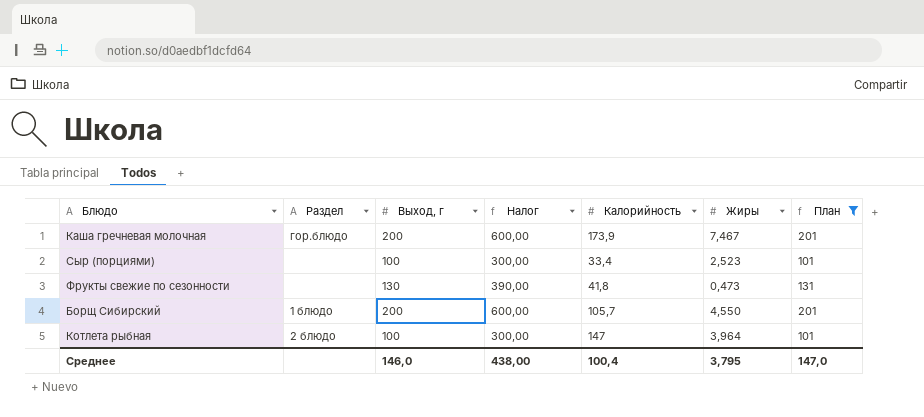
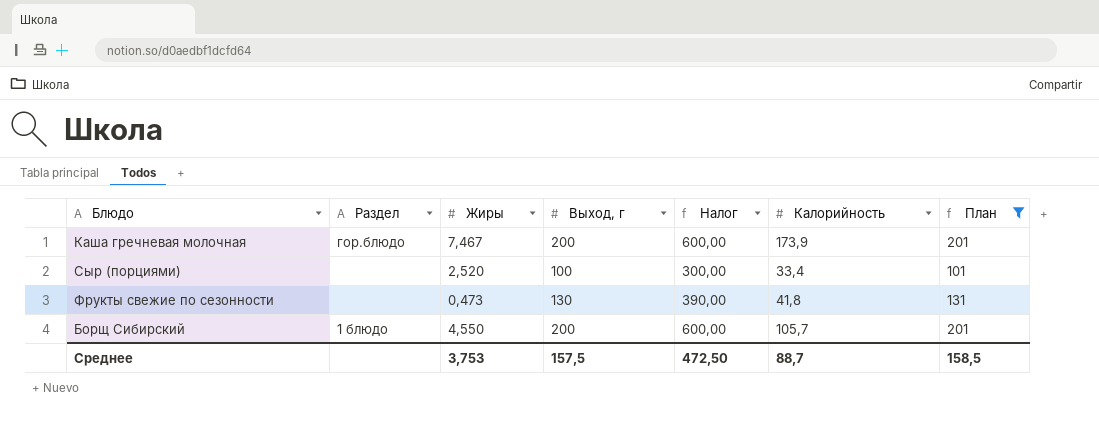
column Жиры | position: 6 -> 3
row Котлета рыбная: 2 блюдо | 100 | 300,00 | 147 | 3,964 | 101 -> none
Сыр (порциями) | Жиры: 2,523 -> 2,520
Среднее | Жиры: 3,795 -> 3,753
Среднее | Выход, г: 146,0 -> 157,5
Среднее | Налог: 438,00 -> 472,50
Среднее | Калорийность: 100,4 -> 88,7
Среднее | План: 147,0 -> 158,5

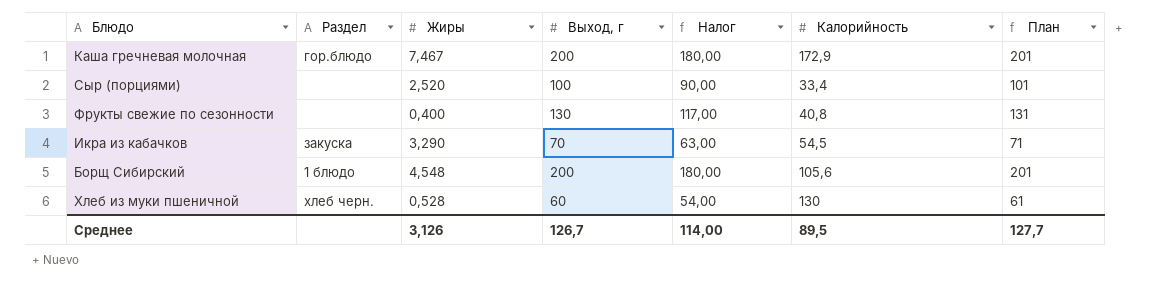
filter: План >= 101 -> none
column Налог | formula: [Выход, г] * 3 -> [Выход, г] * 0,9
Каша гречневая молочная | Калорийность: 173,9 -> 172,9
Фрукты свежие по сезонности | Жиры: 0,473 -> 0,400
Фрукты свежие по сезонности | Калорийность: 41,8 -> 40,8
Борщ Сибирский | Жиры: 4,550 -> 4,548
Борщ Сибирский | Калорийность: 105,7 -> 105,6
Среднее | Жиры: 3,753 -> 3,126
Среднее | Выход, г: 157,5 -> 126,7
Среднее | Налог: 472,50 -> 114,00
Среднее | Калорийность: 88,7 -> 89,5
Среднее | План: 158,5 -> 127,7

